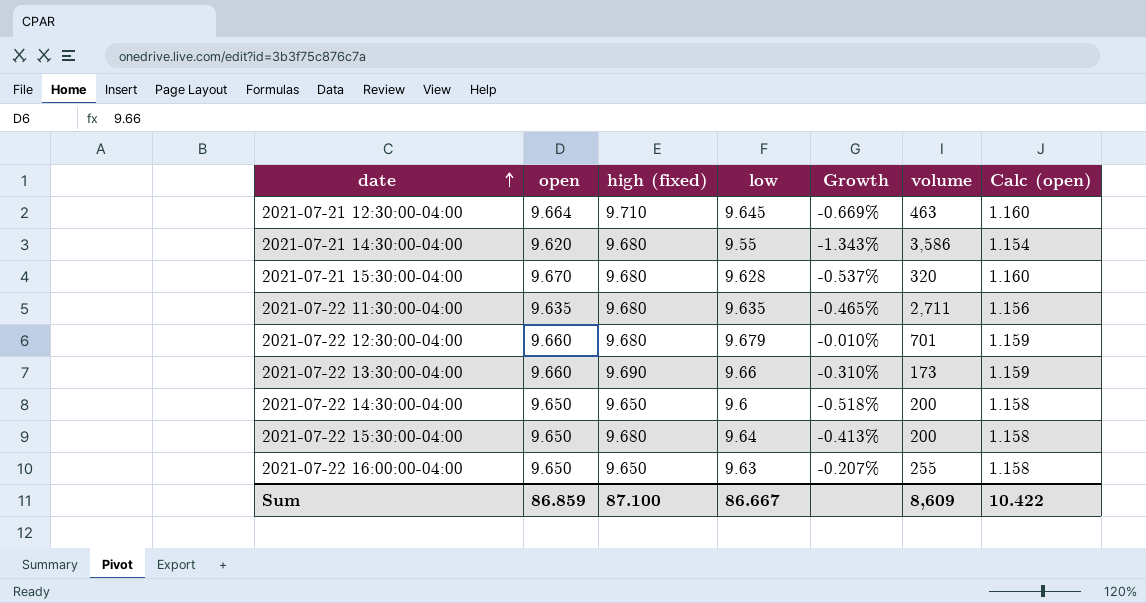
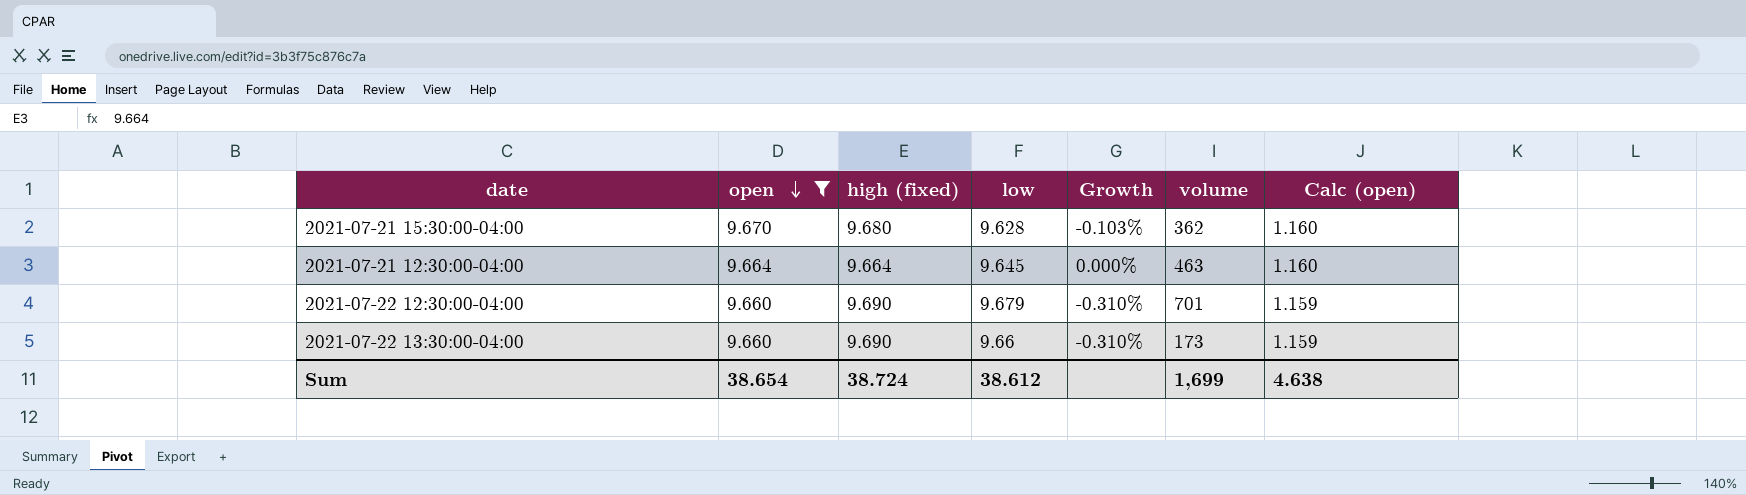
filter: none -> open >= 9.660
row order: date ascending -> open descending
column Growth | formula: ([low] - [high (fixed)]) / [high (fixed)] -> ([open] - [high (fixed)]) / [high (fixed)]
2021-07-21 15:30:00-04:00 | volume: 320 -> 362
2021-07-21 12:30:00-04:00 | high (fixed): 9.710 -> 9.664
2021-07-22 12:30:00-04:00 | high (fixed): 9.680 -> 9.690
Sum | open: 86.859 -> 38.654
Sum | high (fixed): 87.100 -> 38.724
Sum | low: 86.667 -> 38.612
Sum | volume: 8,609 -> 1,699
Sum | Calc (open): 10.422 -> 4.638

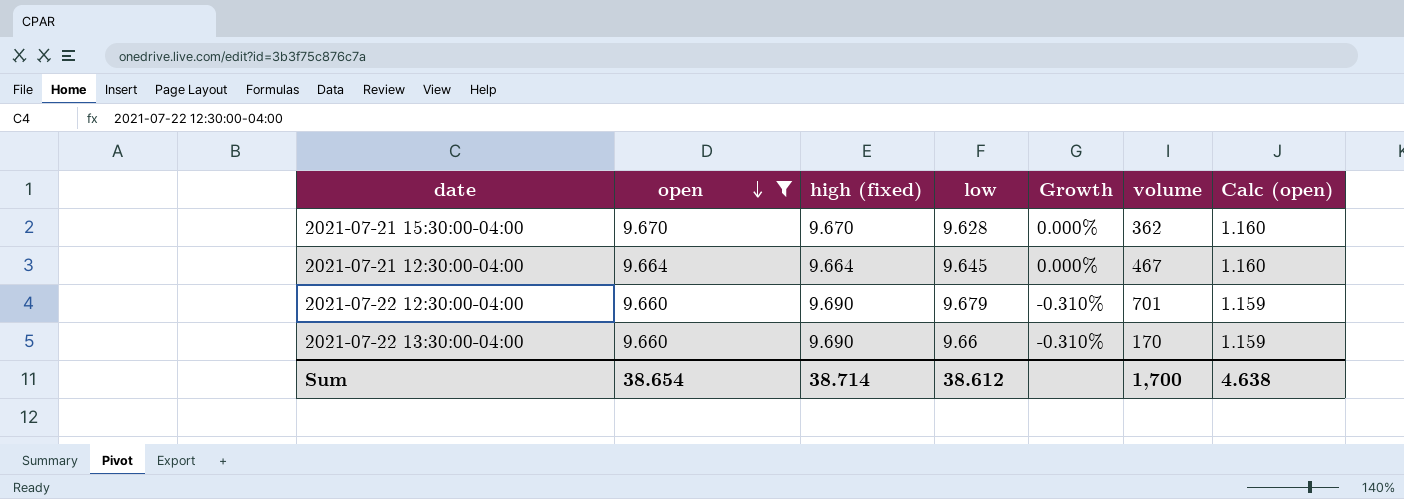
2021-07-21 15:30:00-04:00 | high (fixed): 9.680 -> 9.670
2021-07-21 15:30:00-04:00 | Growth: -0.103% -> 0.000%
2021-07-21 12:30:00-04:00 | volume: 463 -> 467
2021-07-22 13:30:00-04:00 | volume: 173 -> 170
Sum | high (fixed): 38.724 -> 38.714
Sum | volume: 1,699 -> 1,700

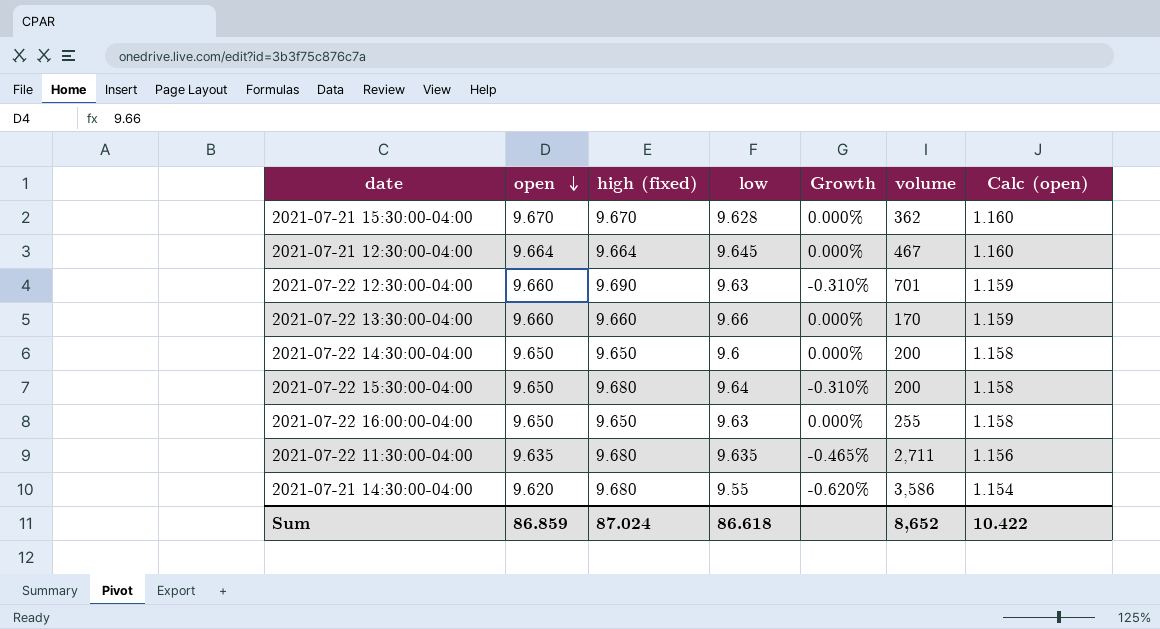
filter: open >= 9.660 -> none
2021-07-22 12:30:00-04:00 | low: 9.679 -> 9.63
2021-07-22 13:30:00-04:00 | high (fixed): 9.690 -> 9.660
2021-07-22 13:30:00-04:00 | Growth: -0.310% -> 0.000%
Sum | open: 38.654 -> 86.859
Sum | high (fixed): 38.714 -> 87.024
Sum | low: 38.612 -> 86.618
Sum | volume: 1,700 -> 8,652
Sum | Calc (open): 4.638 -> 10.422

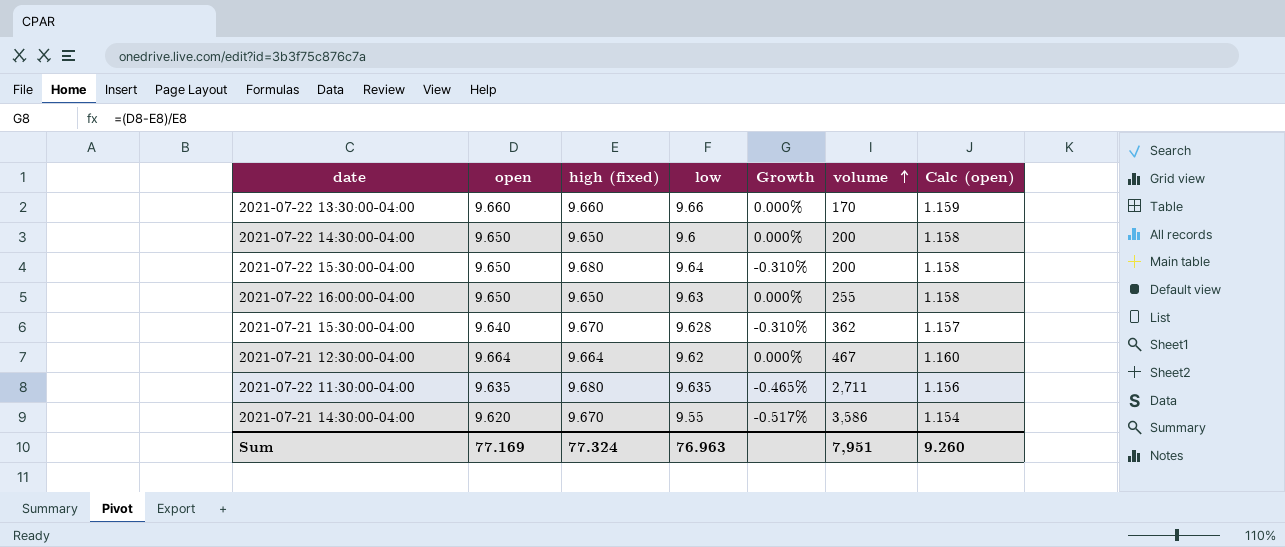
row order: open descending -> volume ascending
row 2021-07-22 12:30:00-04:00: 9.660 | 9.690 | 9.63 | -0.310% | 701 | 1.159 -> none
2021-07-21 15:30:00-04:00 | open: 9.670 -> 9.640
2021-07-21 15:30:00-04:00 | Growth: 0.000% -> -0.310%
2021-07-21 15:30:00-04:00 | Calc (open): 1.160 -> 1.157
2021-07-21 12:30:00-04:00 | low: 9.645 -> 9.62
2021-07-21 14:30:00-04:00 | high (fixed): 9.680 -> 9.670
2021-07-21 14:30:00-04:00 | Growth: -0.620% -> -0.517%
Sum | open: 86.859 -> 77.169
Sum | high (fixed): 87.024 -> 77.324
Sum | low: 86.618 -> 76.963
Sum | volume: 8,652 -> 7,951
Sum | Calc (open): 10.422 -> 9.260

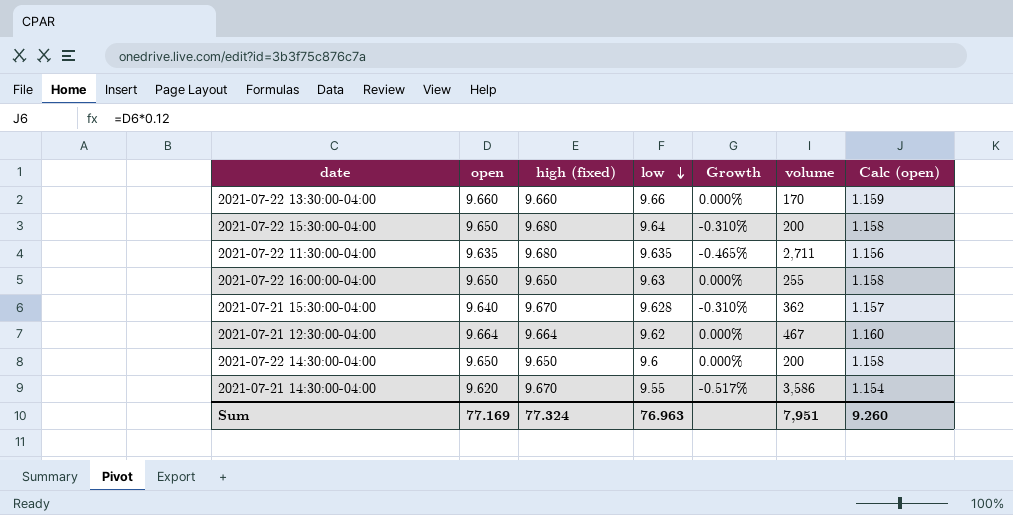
row order: volume ascending -> low descending

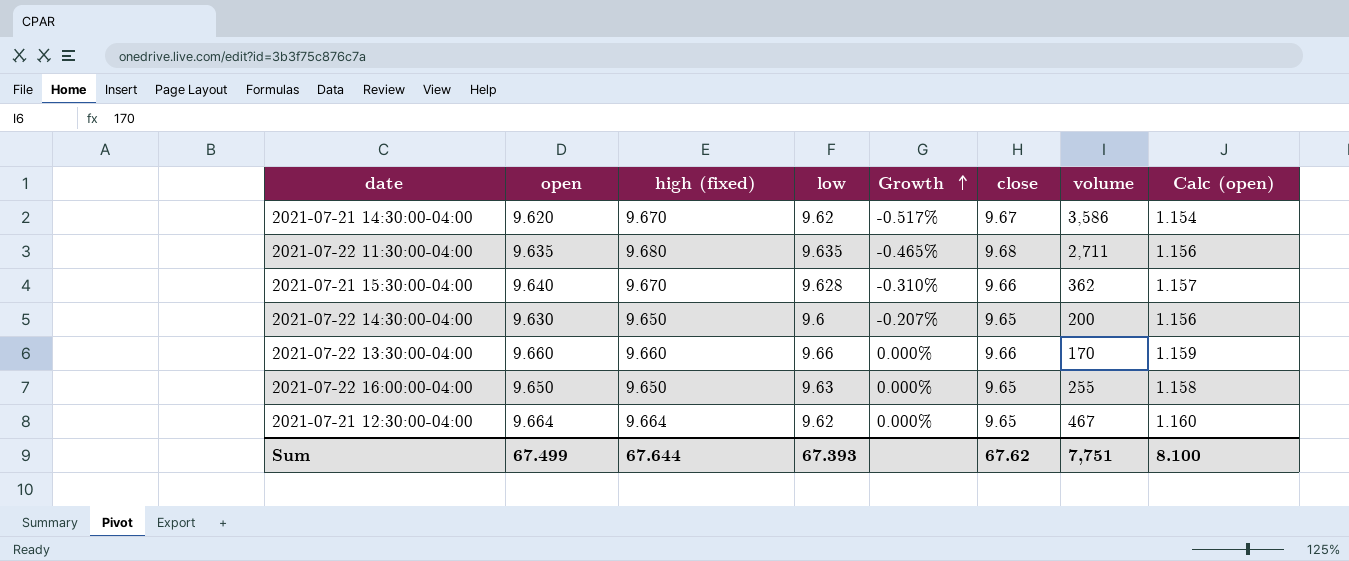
row order: low descending -> Growth ascending
column close | position: none -> 6
row 2021-07-22 15:30:00-04:00: 9.650 | 9.680 | 9.64 | -0.310% | 200 | 1.158 -> none
2021-07-21 14:30:00-04:00 | low: 9.55 -> 9.62
2021-07-22 14:30:00-04:00 | open: 9.650 -> 9.630
2021-07-22 14:30:00-04:00 | Growth: 0.000% -> -0.207%
2021-07-22 14:30:00-04:00 | Calc (open): 1.158 -> 1.156
Sum | open: 77.169 -> 67.499
Sum | high (fixed): 77.324 -> 67.644
Sum | low: 76.963 -> 67.393
Sum | volume: 7,951 -> 7,751
Sum | Calc (open): 9.260 -> 8.100

